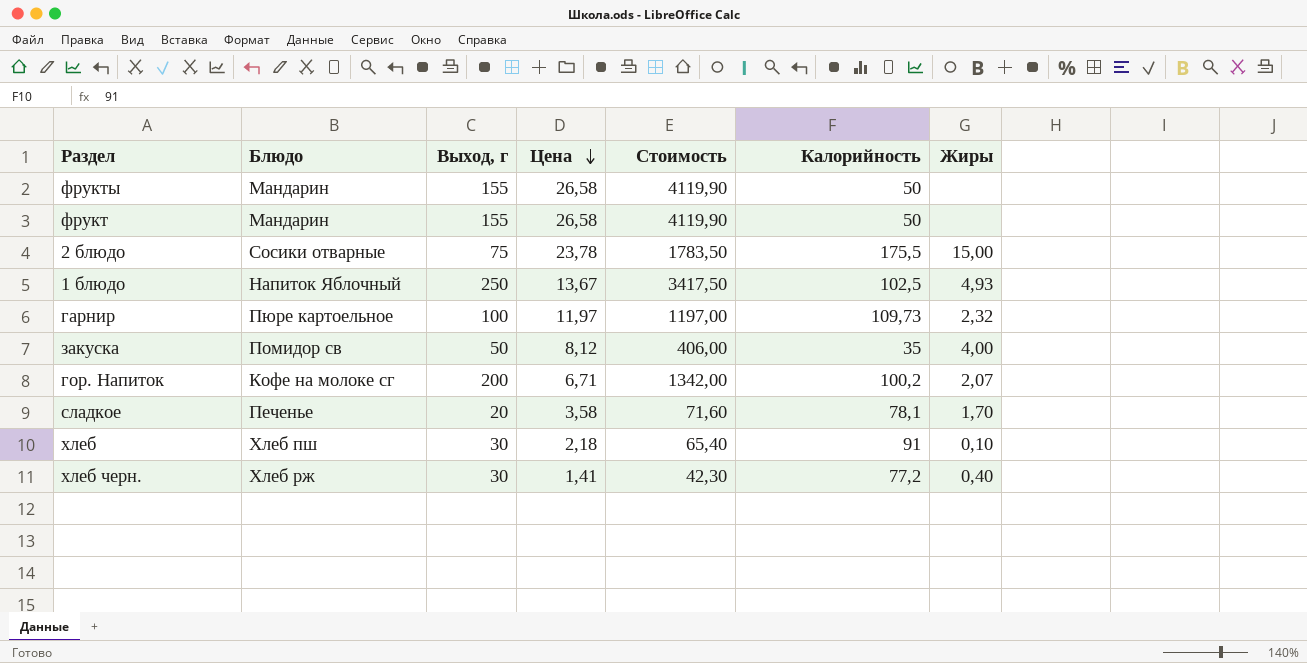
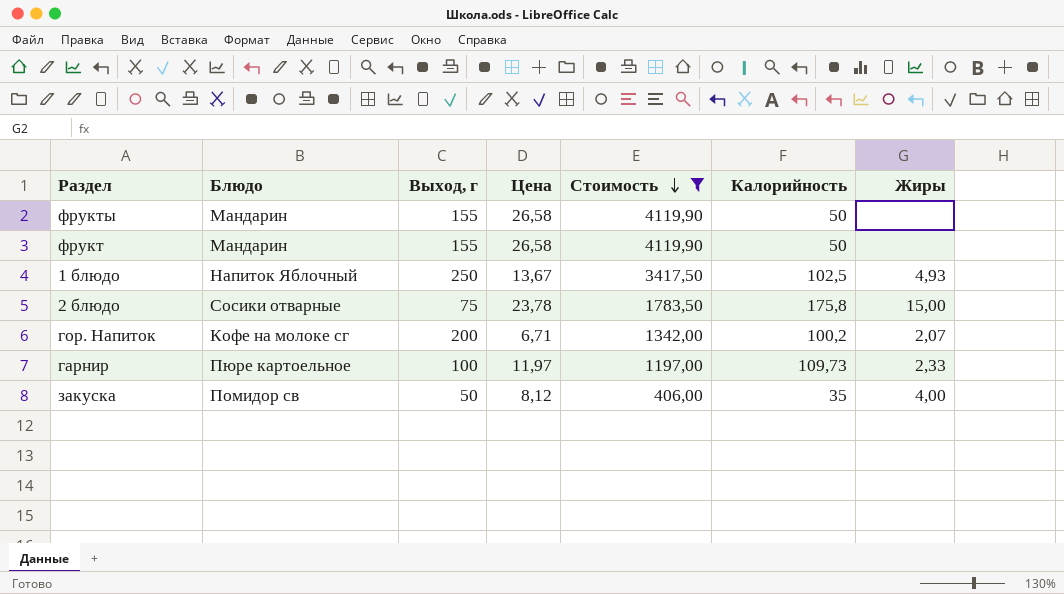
filter: none -> Стоимость >= 406,00
row order: Цена descending -> Стоимость descending
2 блюдо | Калорийность: 175,5 -> 175,8
гарнир | Жиры: 2,32 -> 2,33

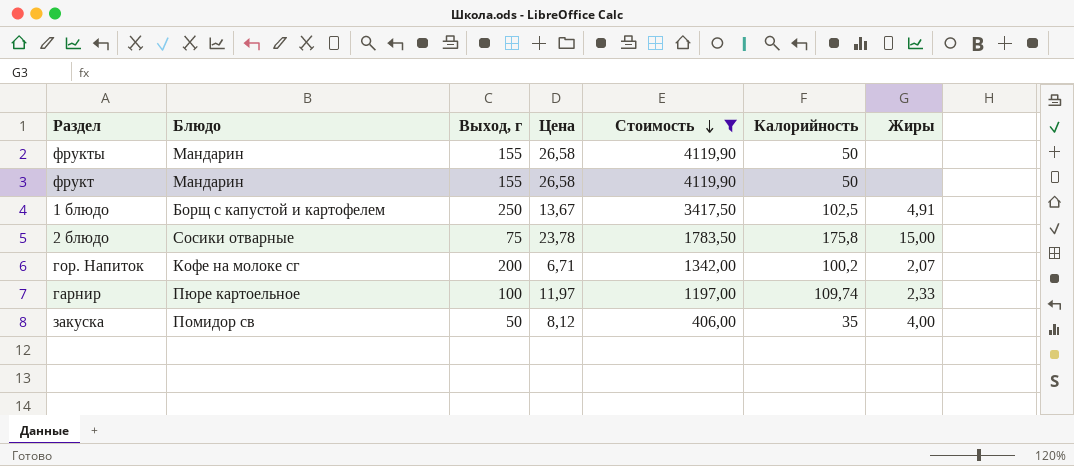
1 блюдо | Блюдо: Напиток Яблочный -> Борщ с капустой и картофелем
1 блюдо | Жиры: 4,93 -> 4,91
гарнир | Калорийность: 109,73 -> 109,74

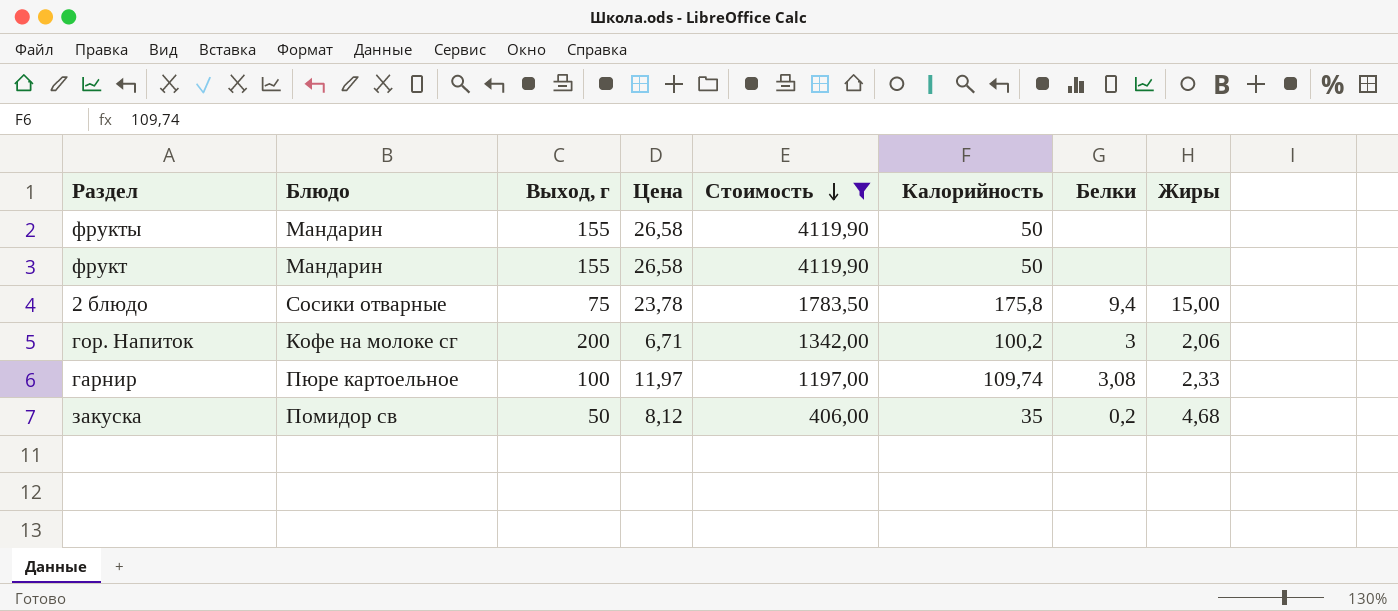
column Белки | position: none -> 7
row 1 блюдо: Борщ с капустой и картофелем | 250 | 13,67 | 3417,50 | 102,5 | 4,91 -> none
гор. Напиток | Жиры: 2,07 -> 2,06
закуска | Жиры: 4,00 -> 4,68

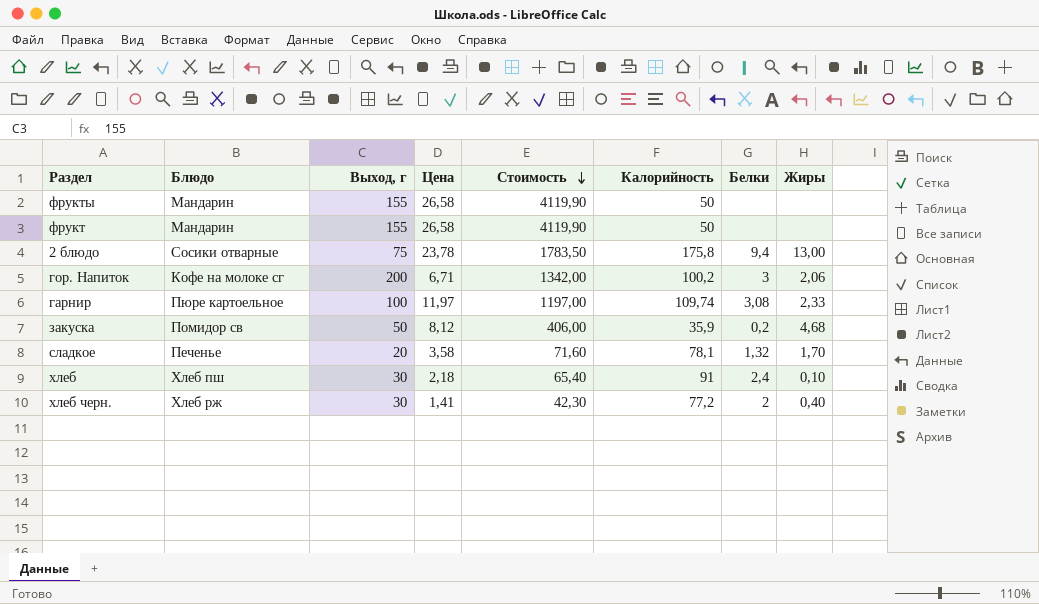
filter: Стоимость >= 406,00 -> none
2 блюдо | Жиры: 15,00 -> 13,00
закуска | Калорийность: 35 -> 35,9

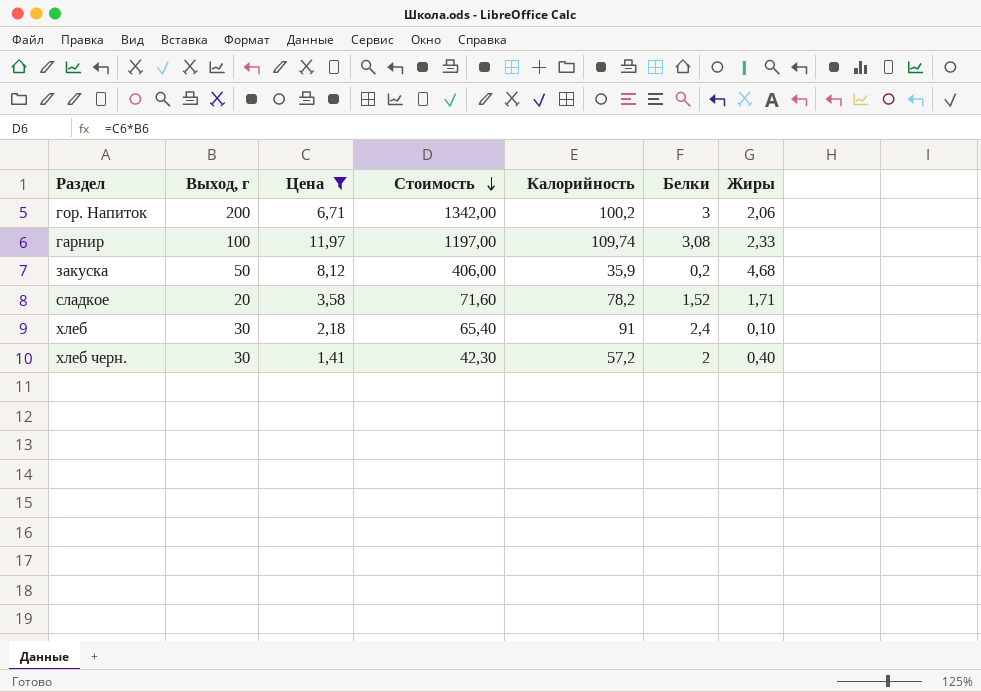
filter: none -> Цена <= 11,97
column Блюдо | position: 2 -> none
сладкое | Калорийность: 78,1 -> 78,2
сладкое | Белки: 1,32 -> 1,52
сладкое | Жиры: 1,70 -> 1,71
хлеб черн. | Калорийность: 77,2 -> 57,2

